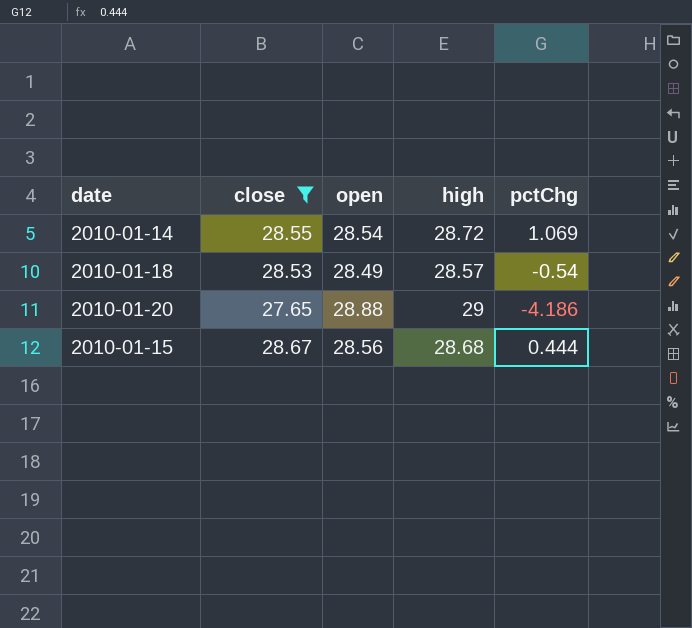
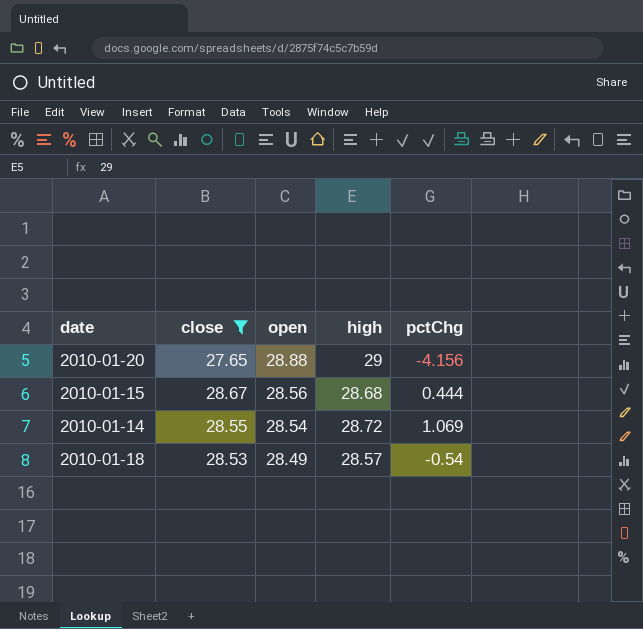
row order: none -> open descending
2010-01-20 | pctChg: -4.186 -> -4.156

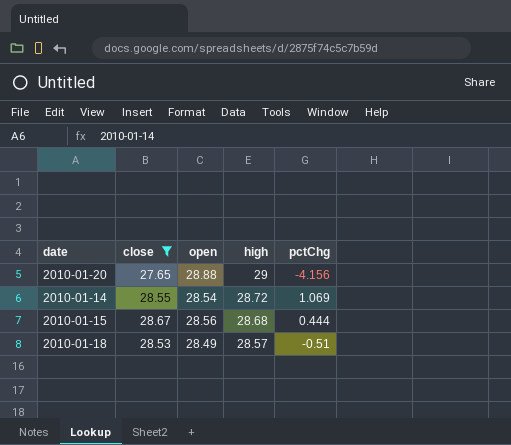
row order: open descending -> high descending
2010-01-18 | pctChg: -0.54 -> -0.51

